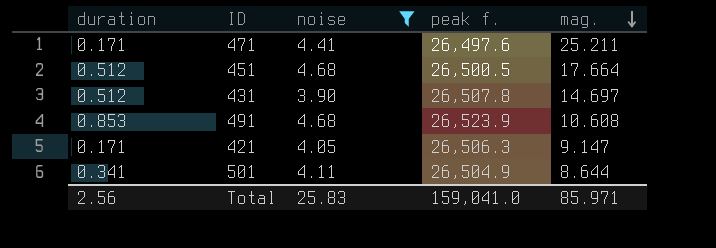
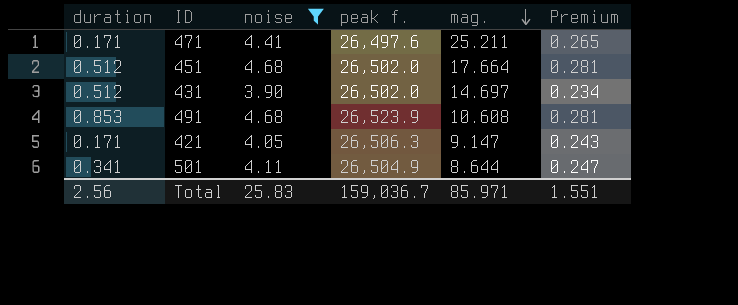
column Premium | formula: none -> [noise] * 0.06
451 | peak f.: 26,500.5 -> 26,502.0
431 | peak f.: 26,507.8 -> 26,502.0
Total | peak f.: 159,041.0 -> 159,036.7

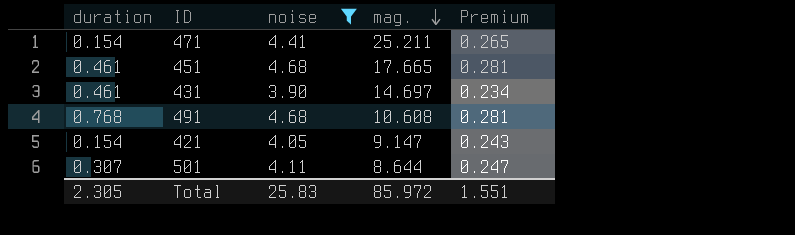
column peak f. | position: 4 -> none
471 | duration: 0.171 -> 0.154
451 | duration: 0.512 -> 0.461
451 | mag.: 17.664 -> 17.665
431 | duration: 0.512 -> 0.461
491 | duration: 0.853 -> 0.768
421 | duration: 0.171 -> 0.154
501 | duration: 0.341 -> 0.307
Total | duration: 2.56 -> 2.305
Total | mag.: 85.971 -> 85.972

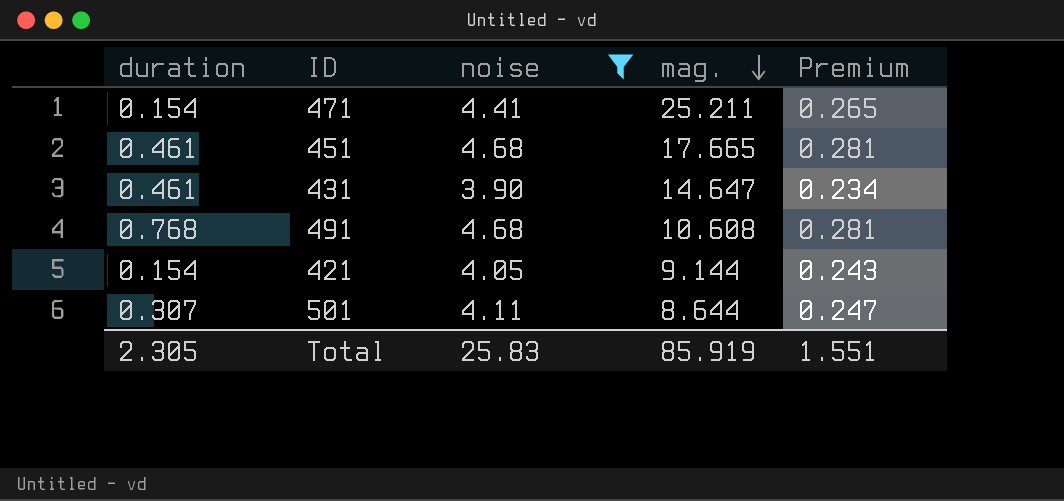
431 | mag.: 14.697 -> 14.647
421 | mag.: 9.147 -> 9.144
Total | mag.: 85.972 -> 85.919

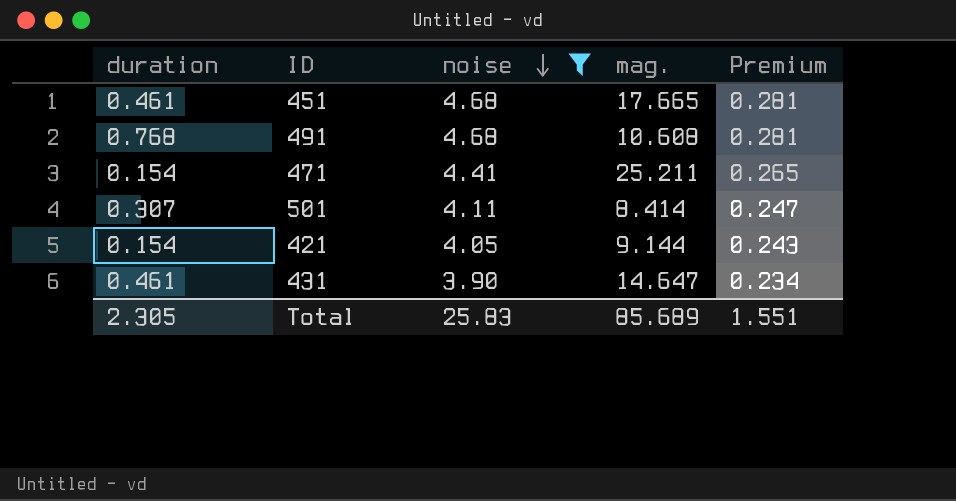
row order: mag. descending -> noise descending
501 | mag.: 8.644 -> 8.414
Total | mag.: 85.919 -> 85.689

